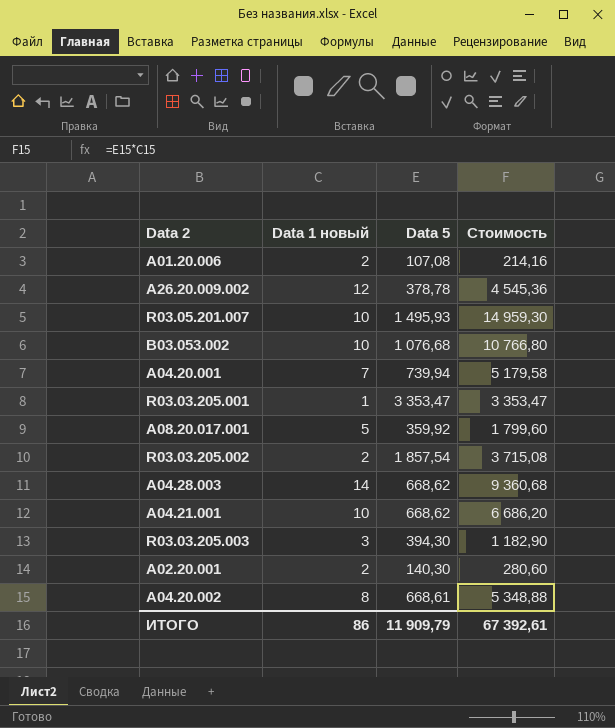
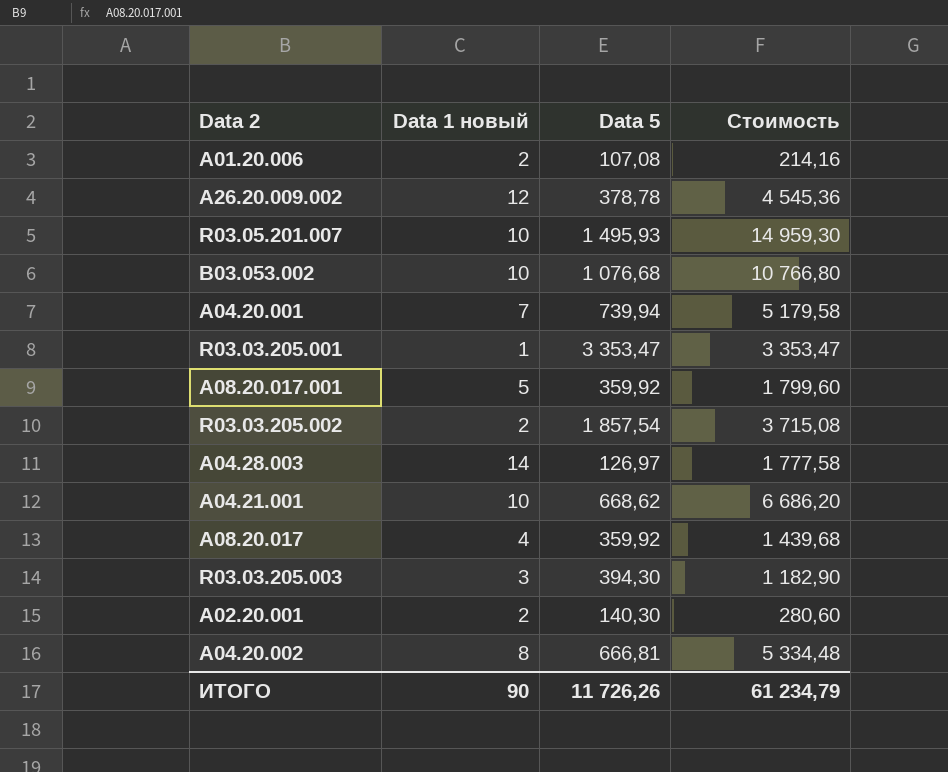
А04.28.003 | Data 5: 668,62 -> 126,97
А04.28.003 | Стоимость: 9 360,68 -> 1 777,58
row А08.20.017: none -> 4 | 359,92 | 1 439,68
A04.20.002 | Data 5: 668,61 -> 666,81
A04.20.002 | Стоимость: 5 348,88 -> 5 334,48
ИТОГО | Data 1 новый: 86 -> 90
ИТОГО | Data 5: 11 909,79 -> 11 726,26
ИТОГО | Стоимость: 67 392,61 -> 61 234,79

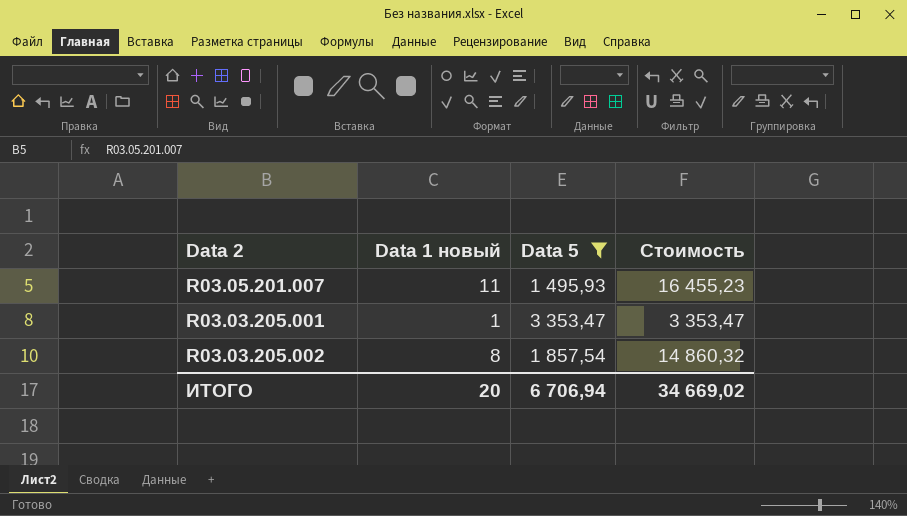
filter: none -> Data 5 >= 1 495,93
R03.05.201.007 | Data 1 новый: 10 -> 11
R03.05.201.007 | Стоимость: 14 959,30 -> 16 455,23
R03.03.205.002 | Data 1 новый: 2 -> 8
R03.03.205.002 | Стоимость: 3 715,08 -> 14 860,32
ИТОГО | Data 1 новый: 90 -> 20
ИТОГО | Data 5: 11 726,26 -> 6 706,94
ИТОГО | Стоимость: 61 234,79 -> 34 669,02

